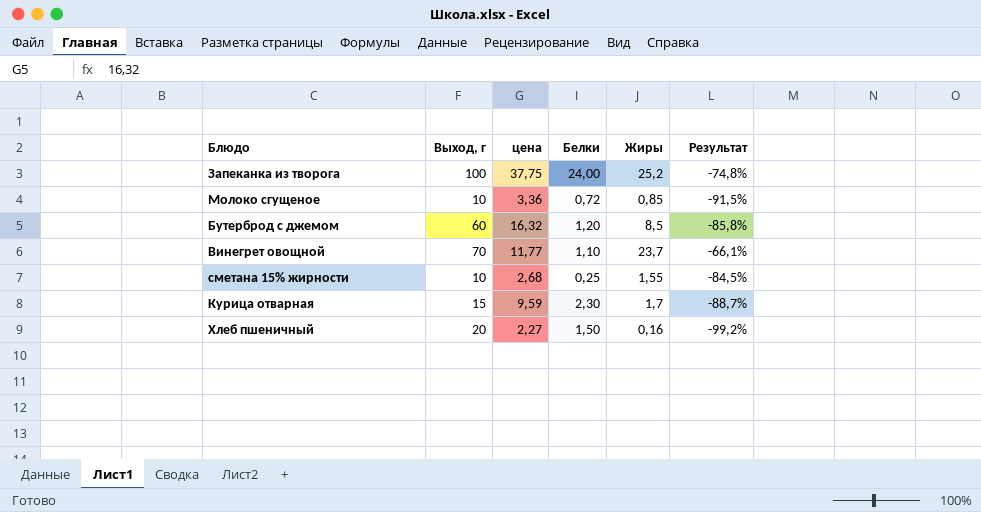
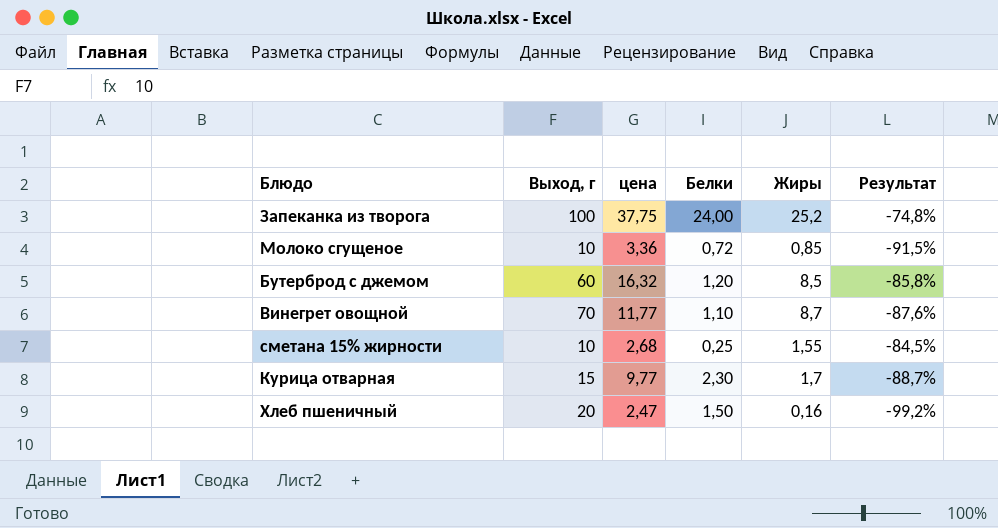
Винегрет овощной | Жиры: 23,7 -> 8,7
Винегрет овощной | Результат: -66,1% -> -87,6%
Курица отварная | цена: 9,59 -> 9,77
Хлеб пшеничный | цена: 2,27 -> 2,47

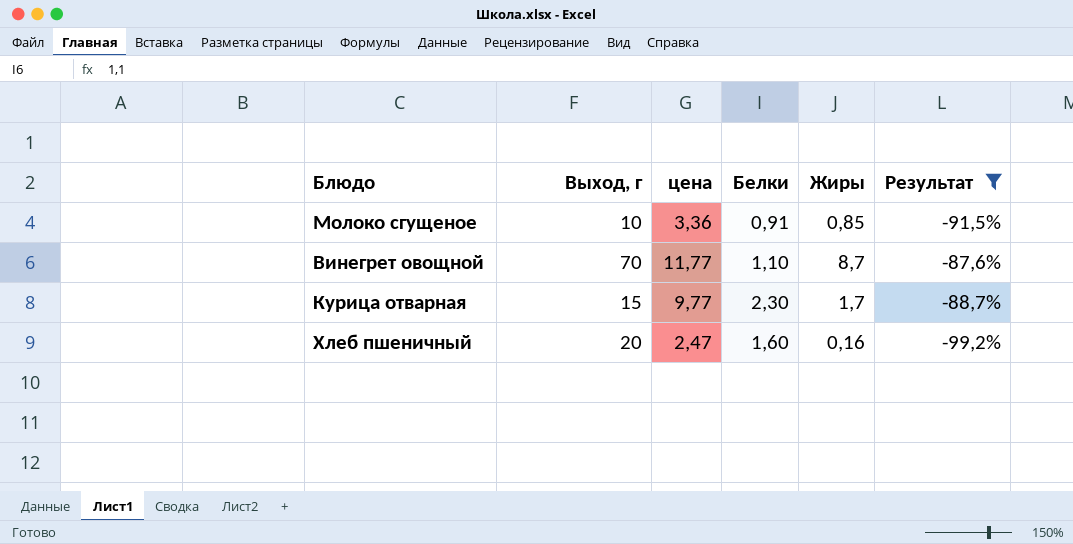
filter: none -> Результат <= -87,6%
Молоко сгущеное | Белки: 0,72 -> 0,91
Хлеб пшеничный | Белки: 1,50 -> 1,60

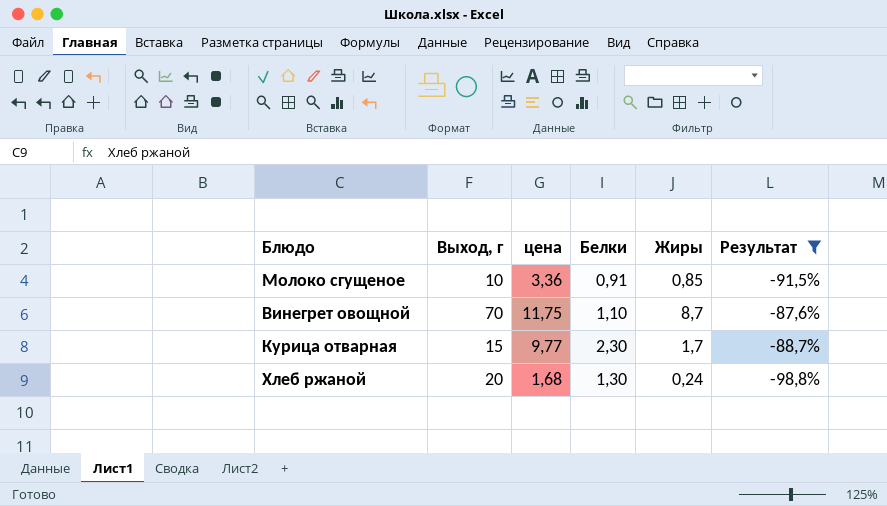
row Хлеб пшеничный: 20 | 2,47 | 1,60 | 0,16 | -99,2% -> none
Винегрет овощной | цена: 11,77 -> 11,75
row Хлеб ржаной: none -> 20 | 1,68 | 1,30 | 0,24 | -98,8%

